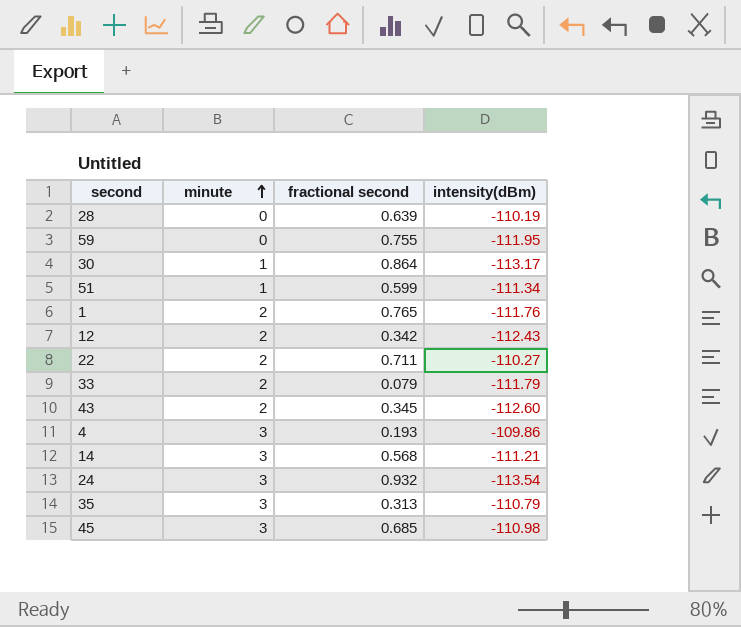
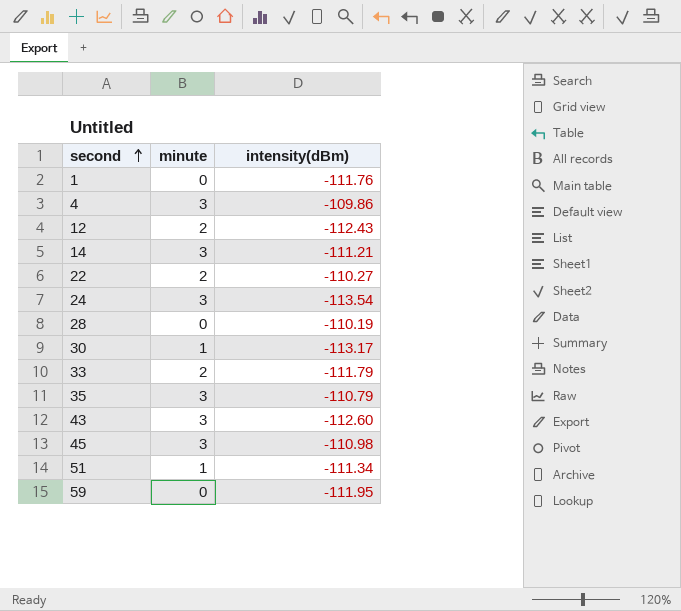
row order: minute ascending -> second ascending
column fractional second | position: 3 -> none
1 | minute: 2 -> 0
43 | minute: 2 -> 3

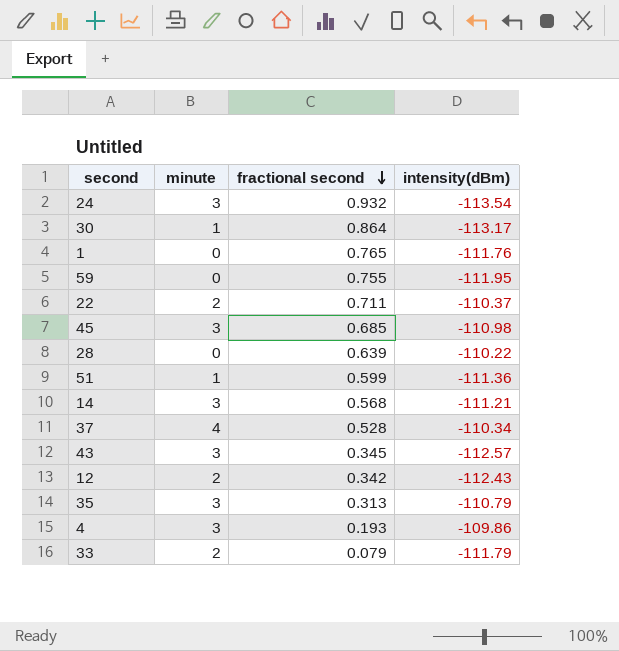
row order: second ascending -> fractional second descending
column fractional second | position: none -> 3
22 | intensity(dBm): -110.27 -> -110.37
28 | intensity(dBm): -110.19 -> -110.22
51 | intensity(dBm): -111.34 -> -111.36
row 37: none -> 4 | 0.528 | -110.34
43 | intensity(dBm): -112.60 -> -112.57

